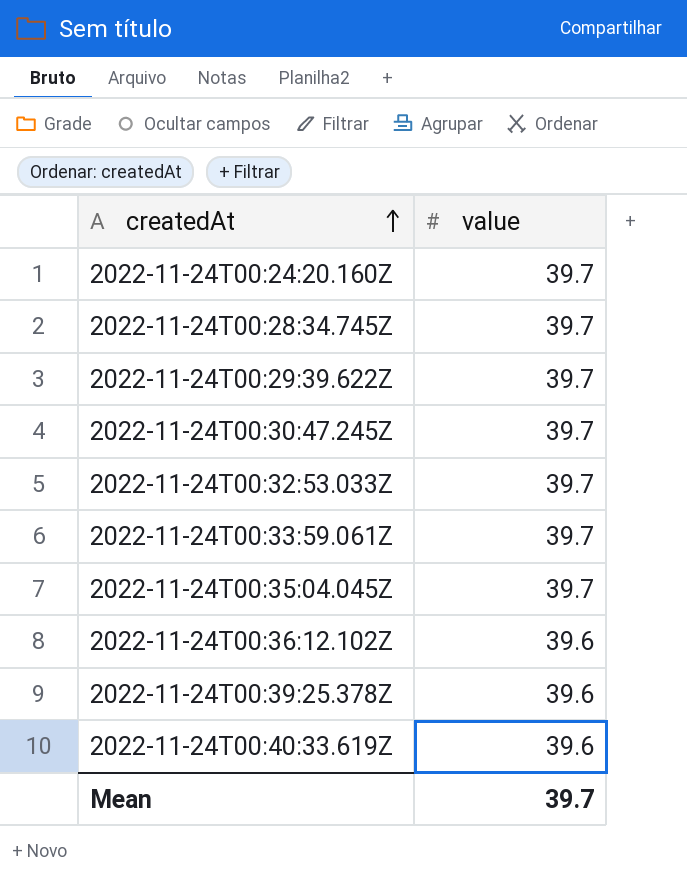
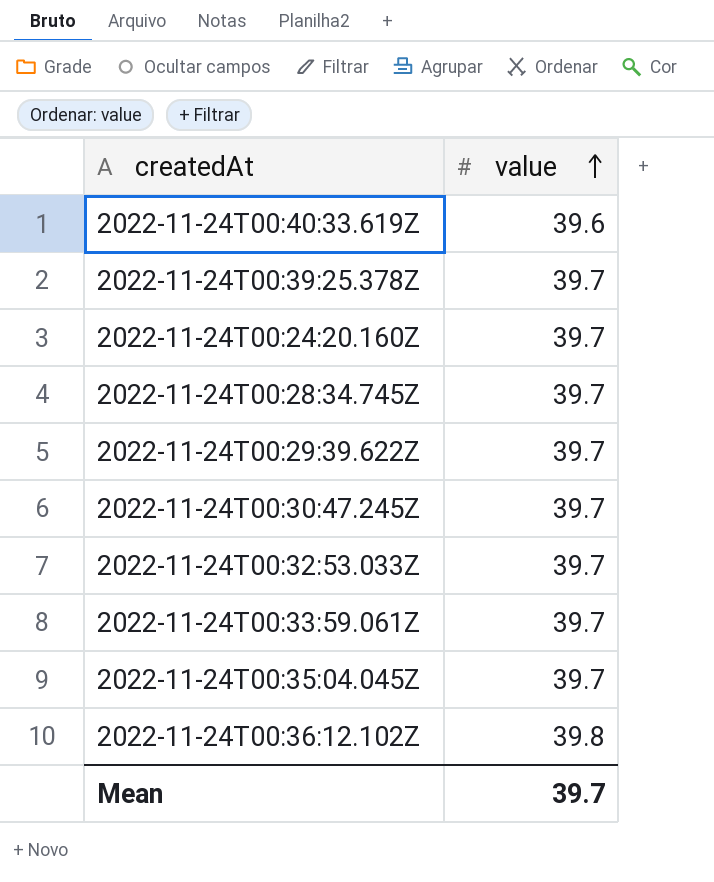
row order: createdAt ascending -> value ascending
2022-11-24T00:39:25.378Z | value: 39.6 -> 39.7
2022-11-24T00:36:12.102Z | value: 39.6 -> 39.8

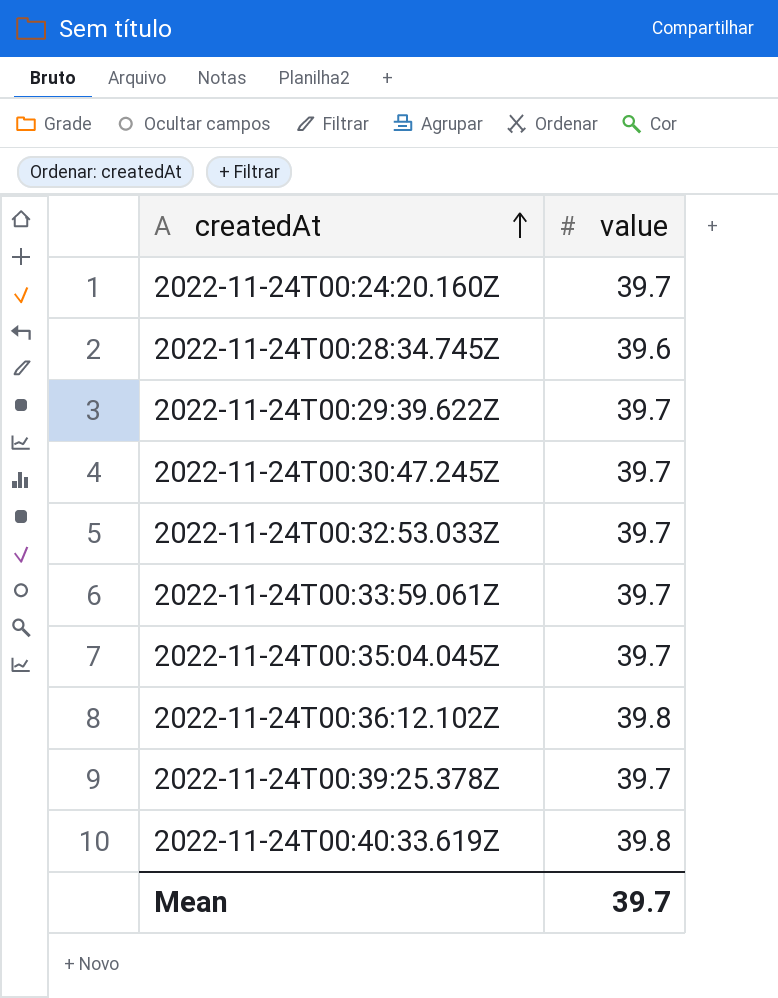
row order: value ascending -> createdAt ascending
2022-11-24T00:28:34.745Z | value: 39.7 -> 39.6
2022-11-24T00:40:33.619Z | value: 39.6 -> 39.8

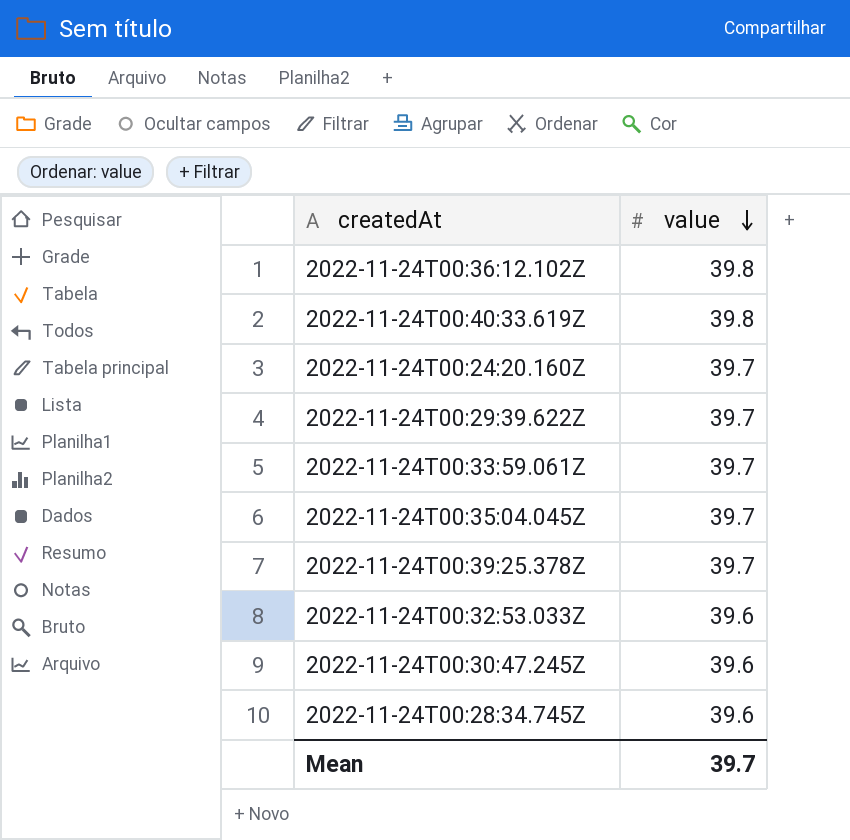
row order: createdAt ascending -> value descending
2022-11-24T00:32:53.033Z | value: 39.7 -> 39.6
2022-11-24T00:30:47.245Z | value: 39.7 -> 39.6

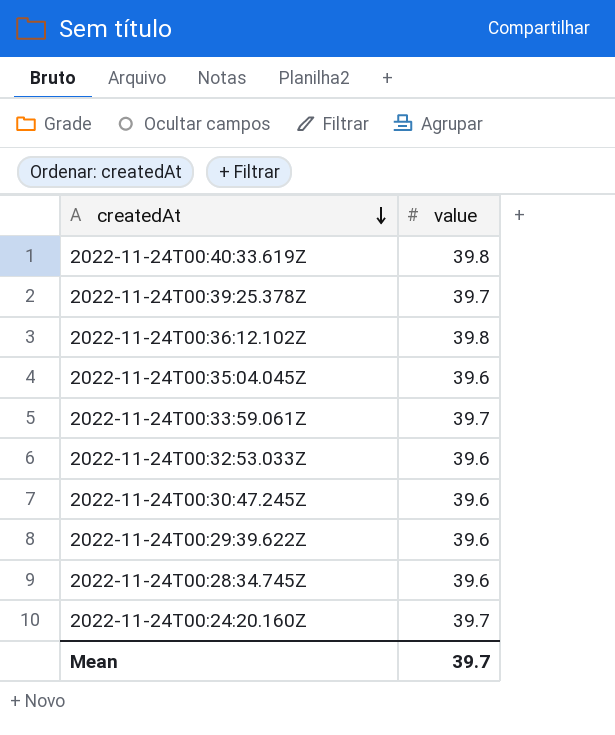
row order: value descending -> createdAt descending
2022-11-24T00:35:04.045Z | value: 39.7 -> 39.6
2022-11-24T00:29:39.622Z | value: 39.7 -> 39.6

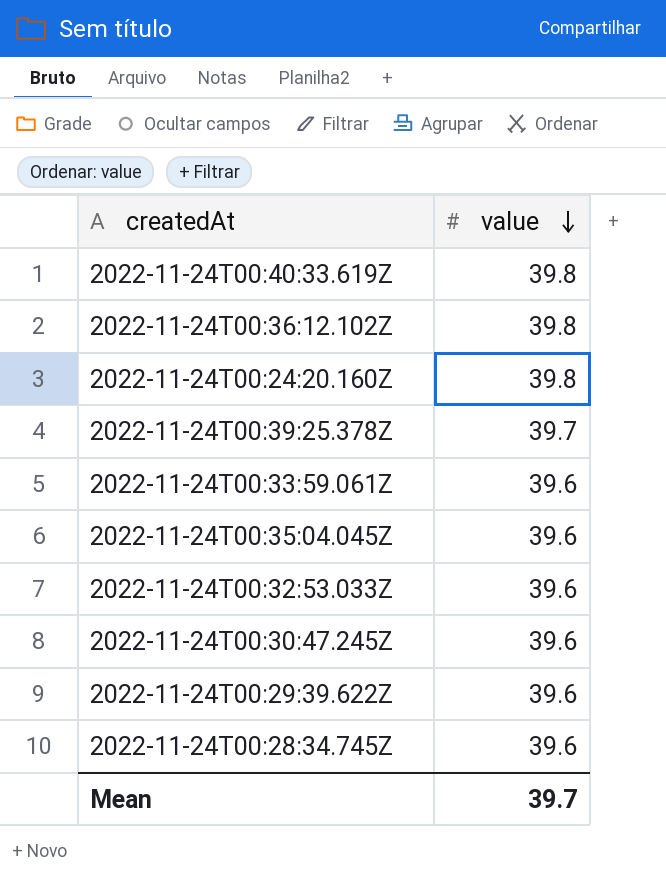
row order: createdAt descending -> value descending
2022-11-24T00:24:20.160Z | value: 39.7 -> 39.8
2022-11-24T00:33:59.061Z | value: 39.7 -> 39.6

